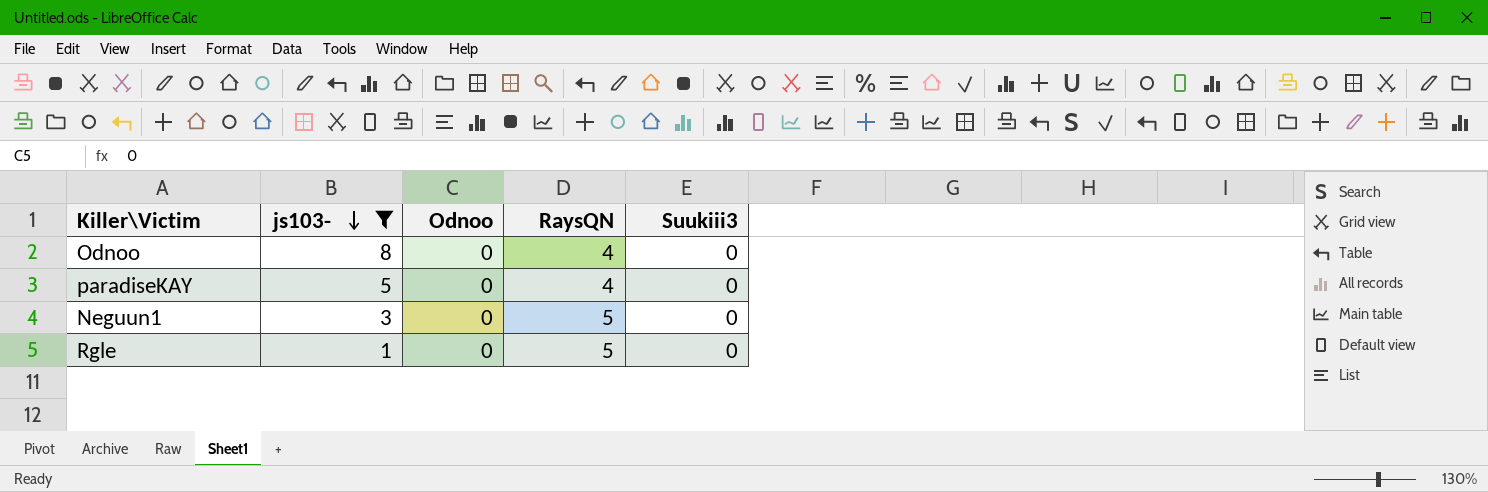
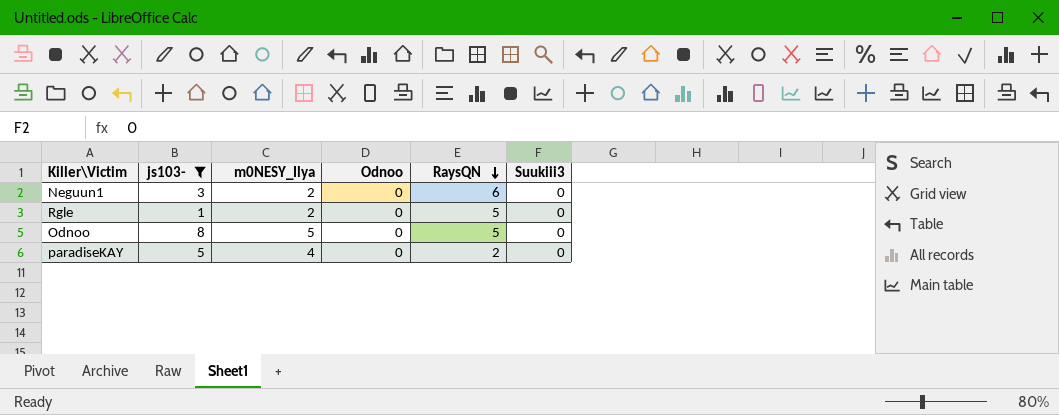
row order: js103- descending -> RaysQN descending
column m0NESY_Ilya | position: none -> 3
Neguun1 | RaysQN: 5 -> 6
Odnoo | RaysQN: 4 -> 5
paradiseKAY | RaysQN: 4 -> 2

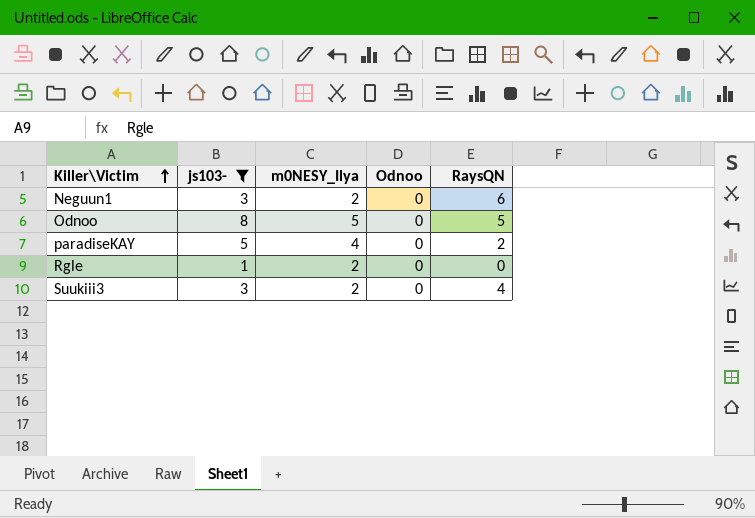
row order: RaysQN descending -> Killer\Victim ascending
column Suukiii3 | position: 6 -> none
Rgle | RaysQN: 5 -> 0
row Suukiii3: none -> 3 | 2 | 0 | 4

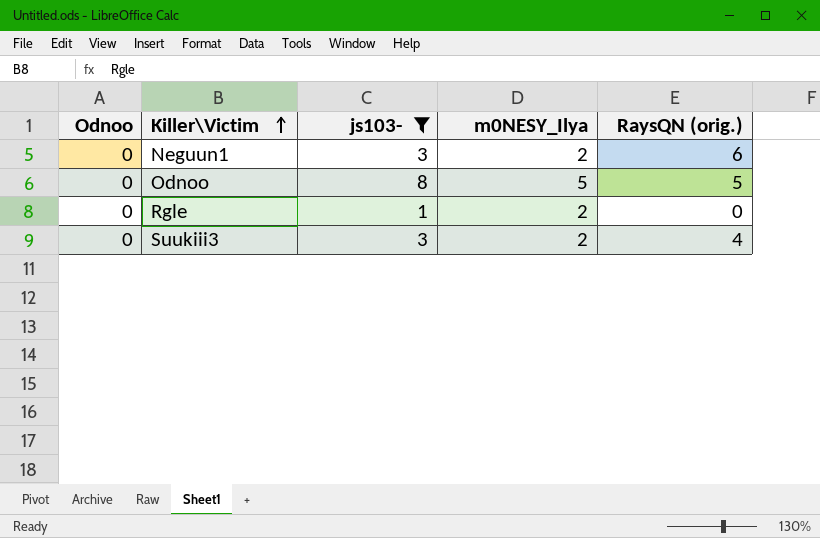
column Odnoo | position: 4 -> 1
column name: RaysQN -> RaysQN (orig.)
row paradiseKAY: 5 | 4 | 0 | 2 -> none

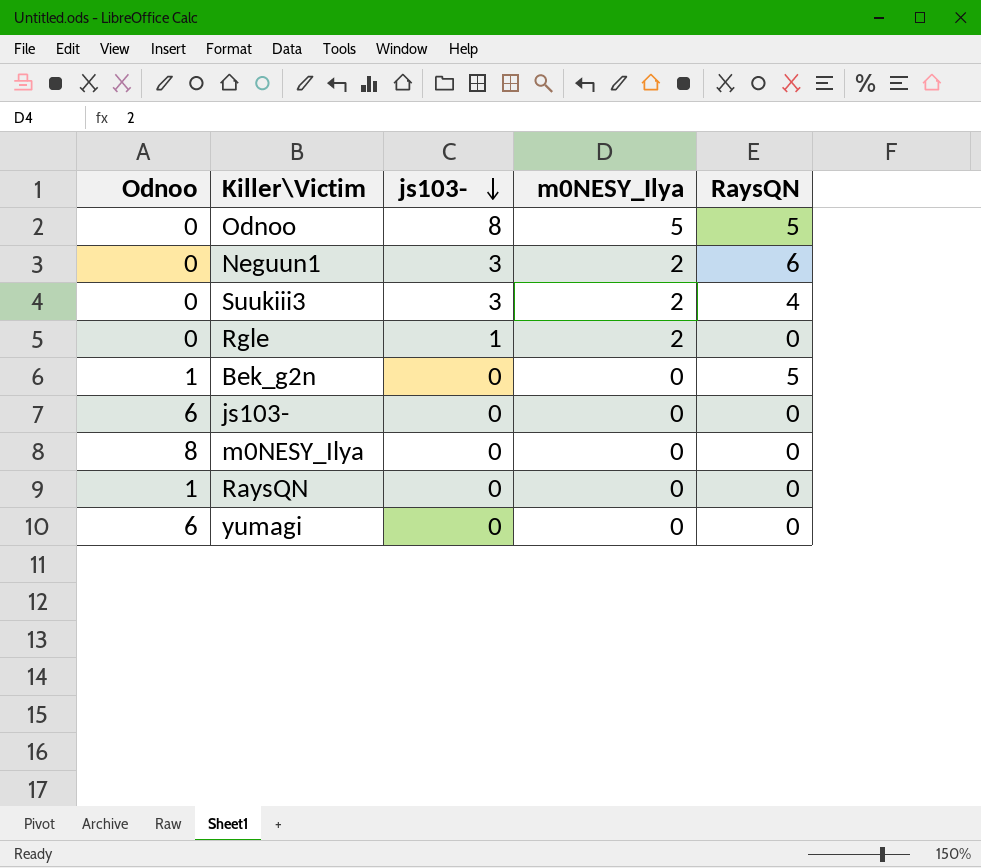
filter: js103- != 0 -> none
row order: Killer\Victim ascending -> js103- descending
column name: RaysQN (orig.) -> RaysQN

